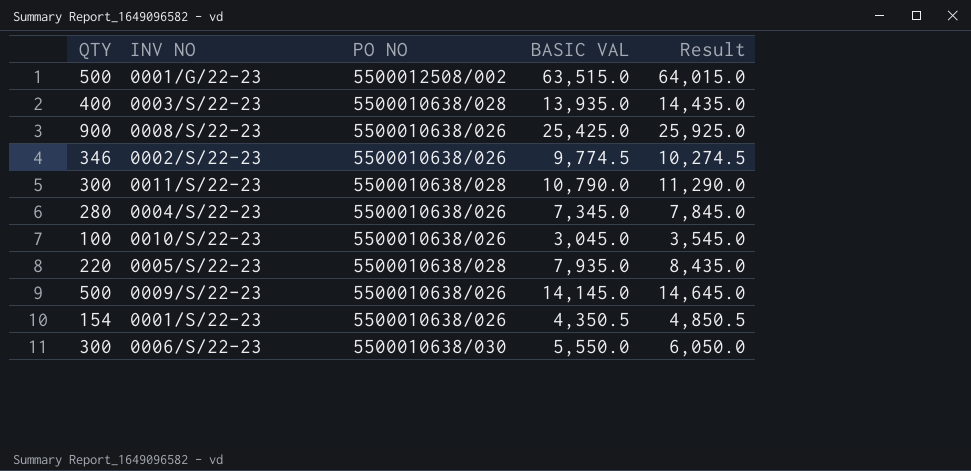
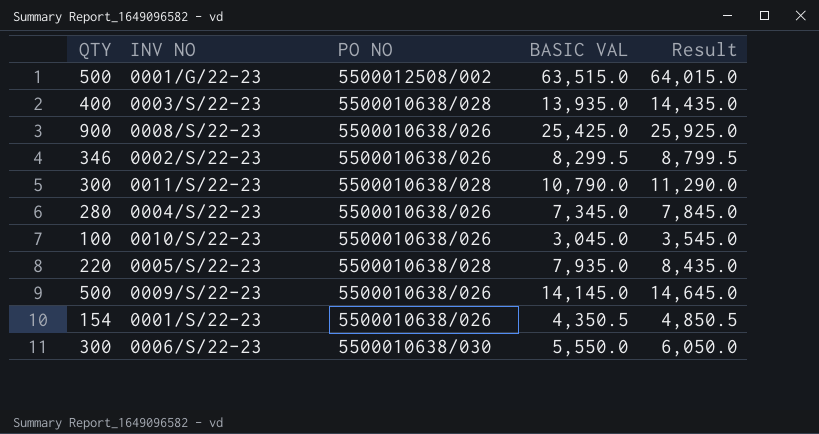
0002/S/22-23 | BASIC VAL: 9,774.5 -> 8,299.5
0002/S/22-23 | Result: 10,274.5 -> 8,799.5

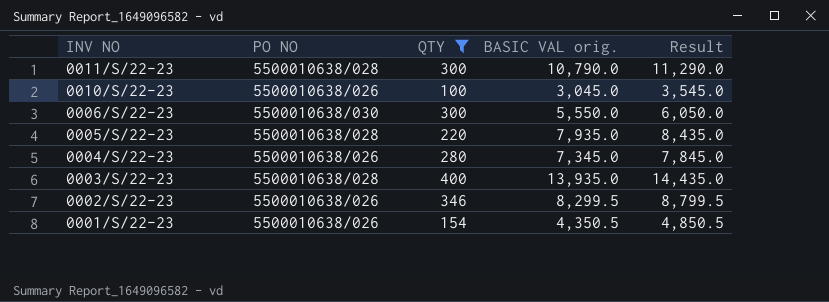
filter: none -> QTY <= 400
row order: none -> INV NO descending
column QTY | position: 1 -> 3
column name: BASIC VAL -> BASIC VAL orig.

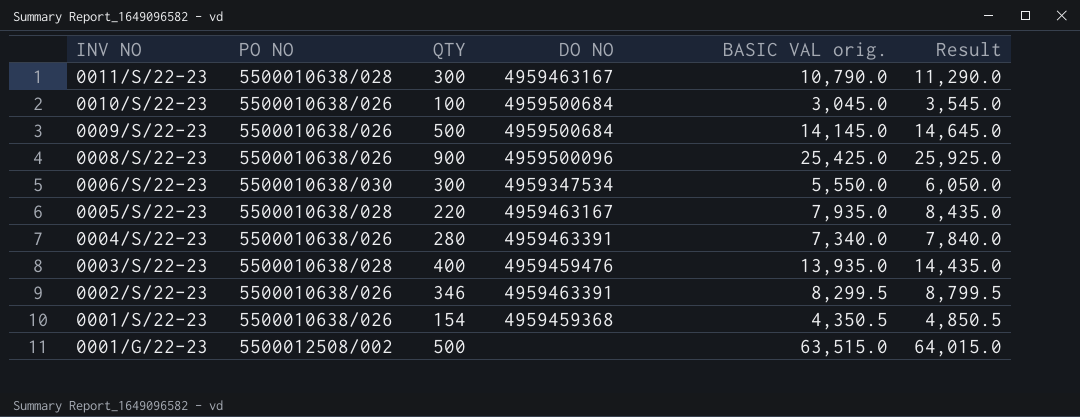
filter: QTY <= 400 -> none
column DO NO | position: none -> 4
0004/S/22-23 | BASIC VAL orig.: 7,345.0 -> 7,340.0
0004/S/22-23 | Result: 7,845.0 -> 7,840.0

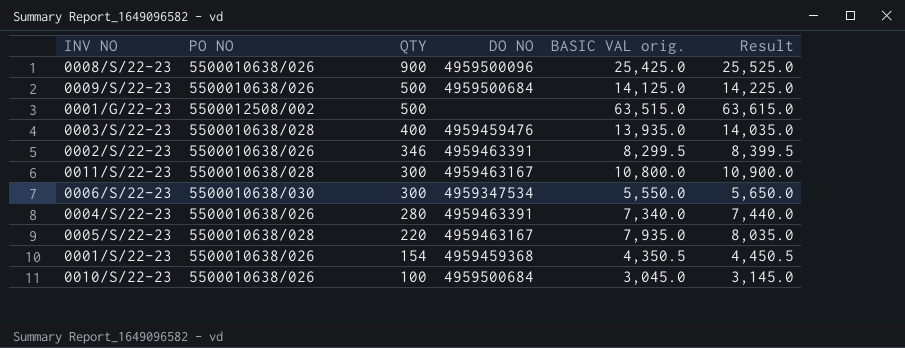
row order: INV NO descending -> QTY descending
column Result | formula: [BASIC VAL orig.] + 500 -> [BASIC VAL orig.] + 100
0009/S/22-23 | BASIC VAL orig.: 14,145.0 -> 14,125.0
0011/S/22-23 | BASIC VAL orig.: 10,790.0 -> 10,800.0

